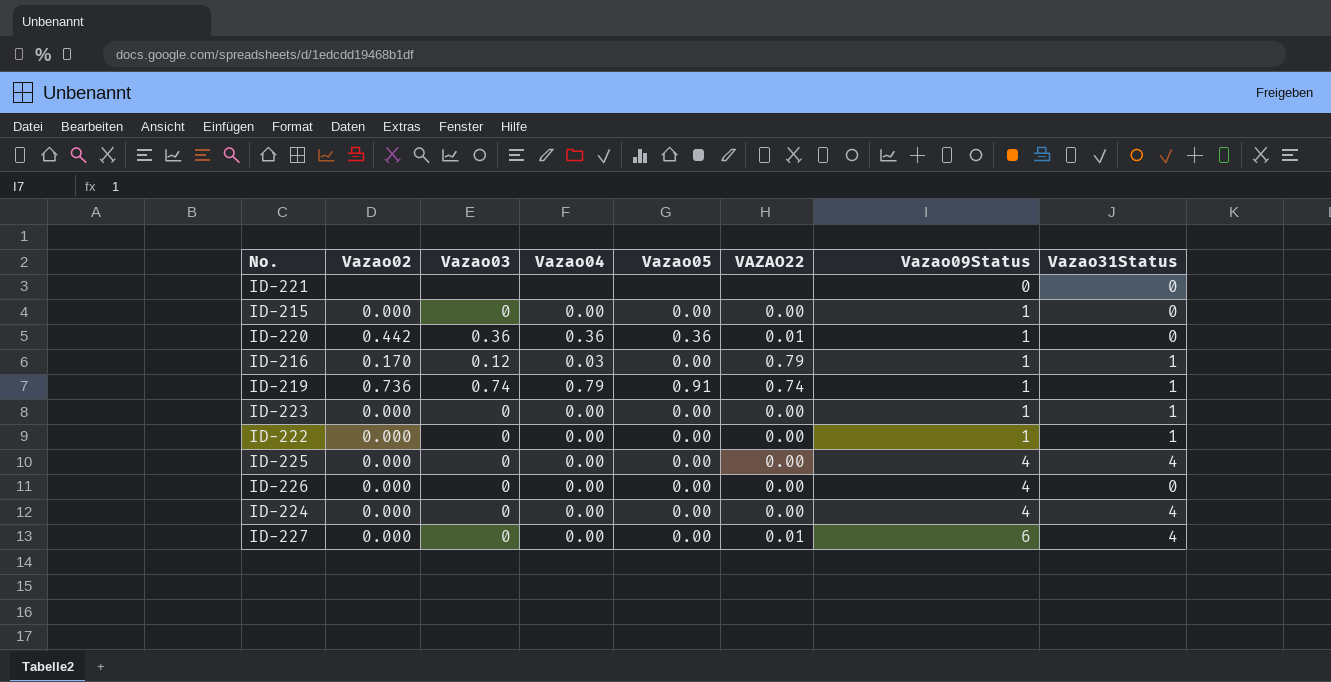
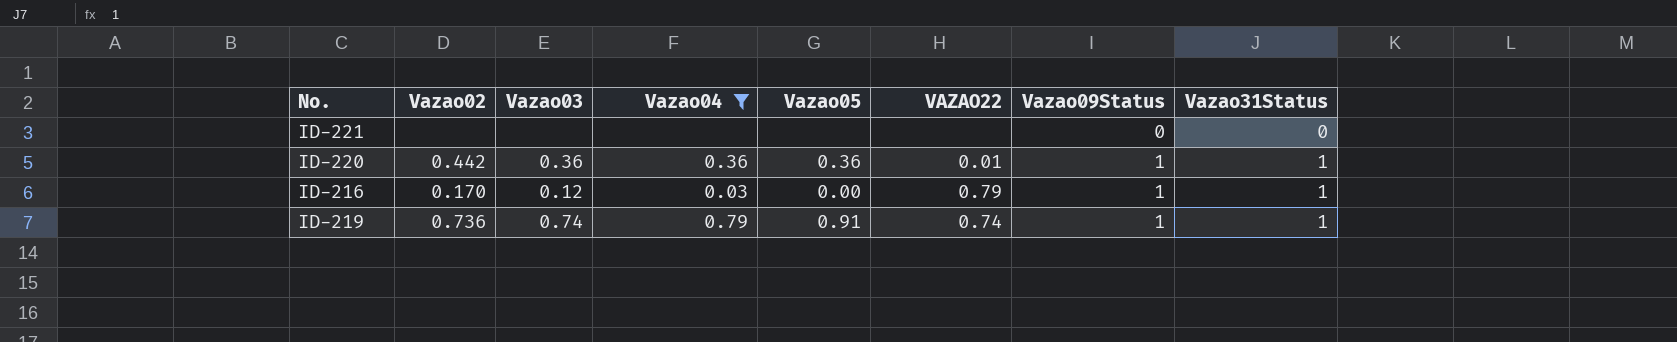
filter: none -> Vazao04 != 0.00
ID-220 | Vazao31Status: 0 -> 1

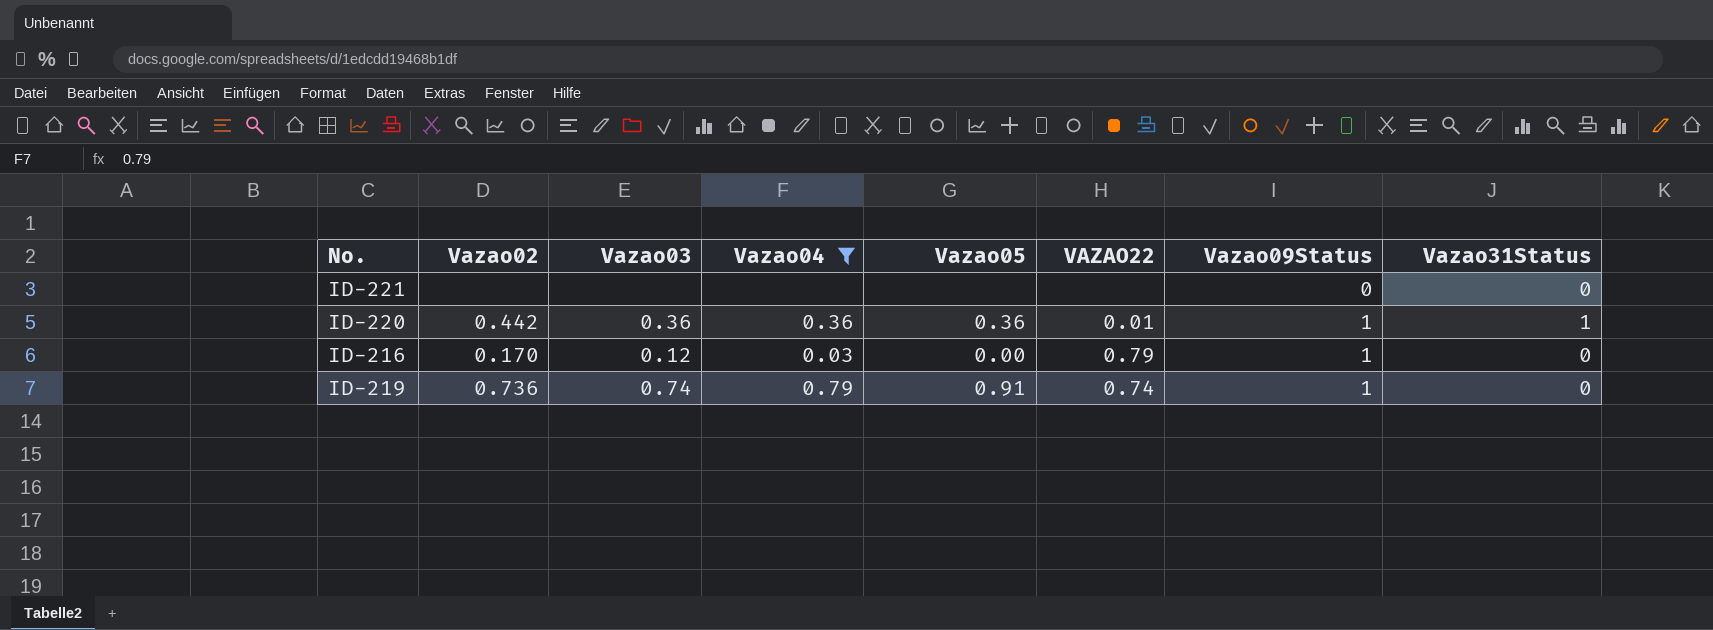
ID-216 | Vazao31Status: 1 -> 0
ID-219 | Vazao31Status: 1 -> 0

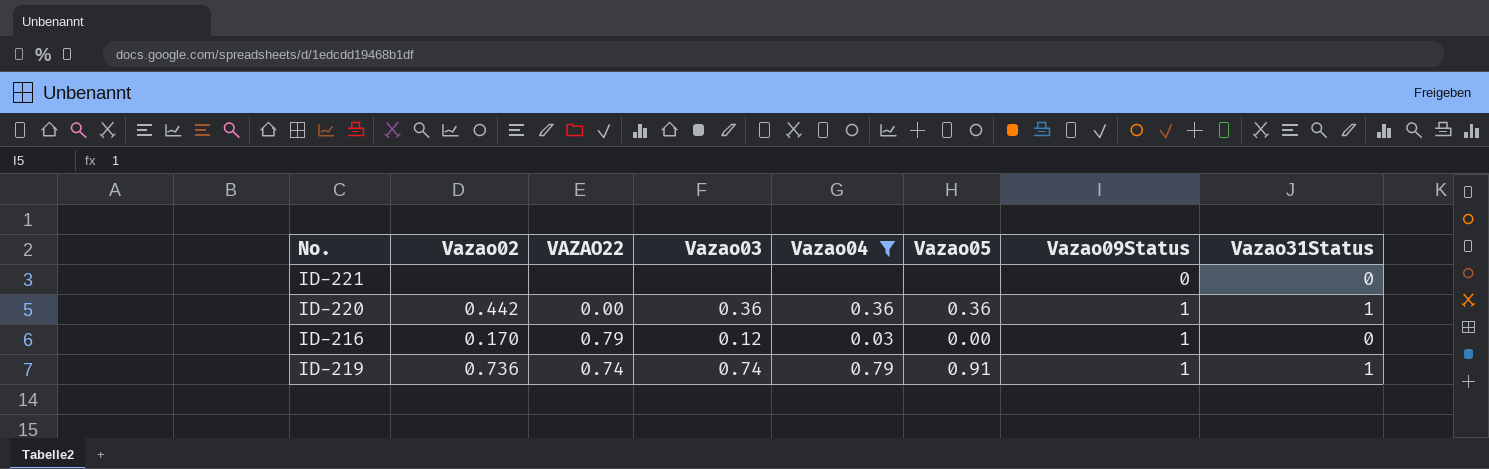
column VAZAO22 | position: 6 -> 3
ID-220 | VAZAO22: 0.01 -> 0.00
ID-219 | Vazao31Status: 0 -> 1

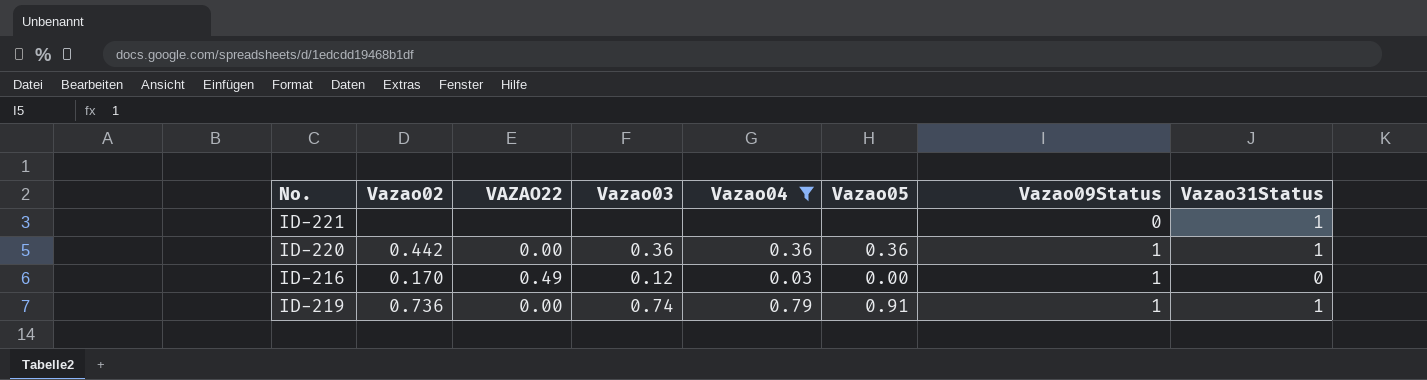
ID-221 | Vazao31Status: 0 -> 1
ID-216 | VAZAO22: 0.79 -> 0.49
ID-219 | VAZAO22: 0.74 -> 0.00

